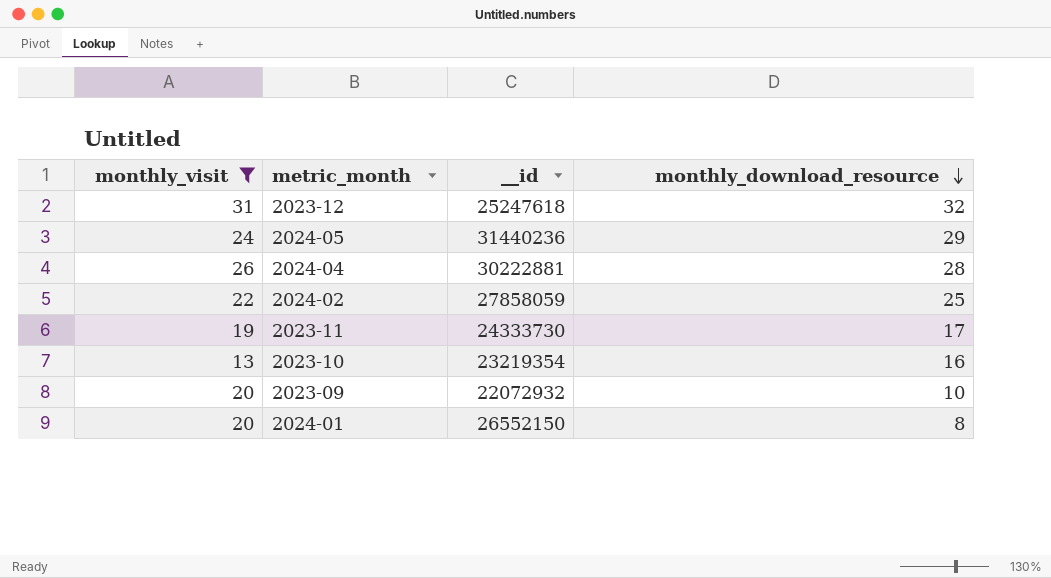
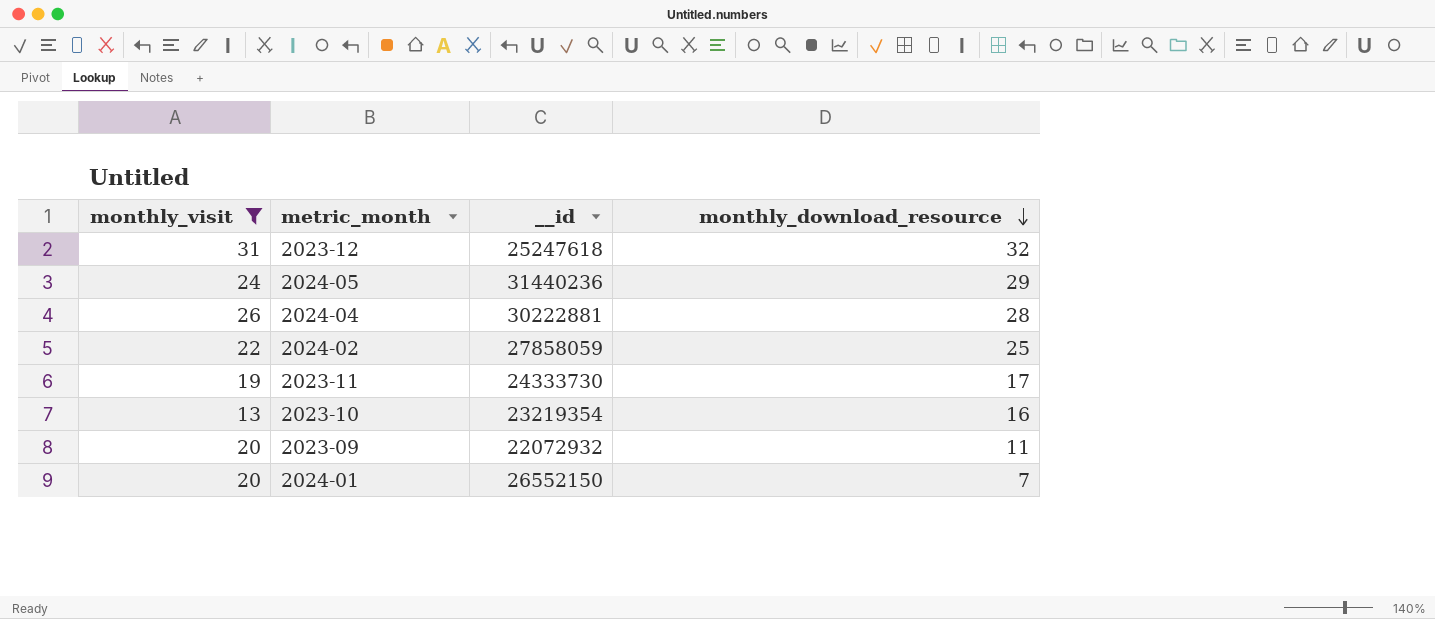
2023-09 | monthly_download_resource: 10 -> 11
2024-01 | monthly_download_resource: 8 -> 7

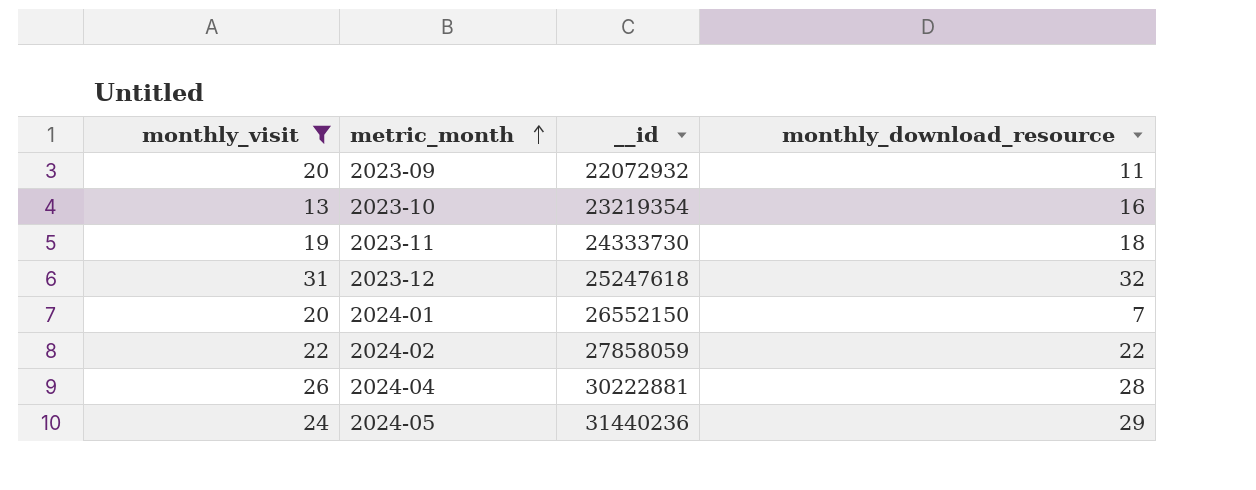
row order: monthly_download_resource descending -> metric_month ascending
2023-11 | monthly_download_resource: 17 -> 18
2024-02 | monthly_download_resource: 25 -> 22

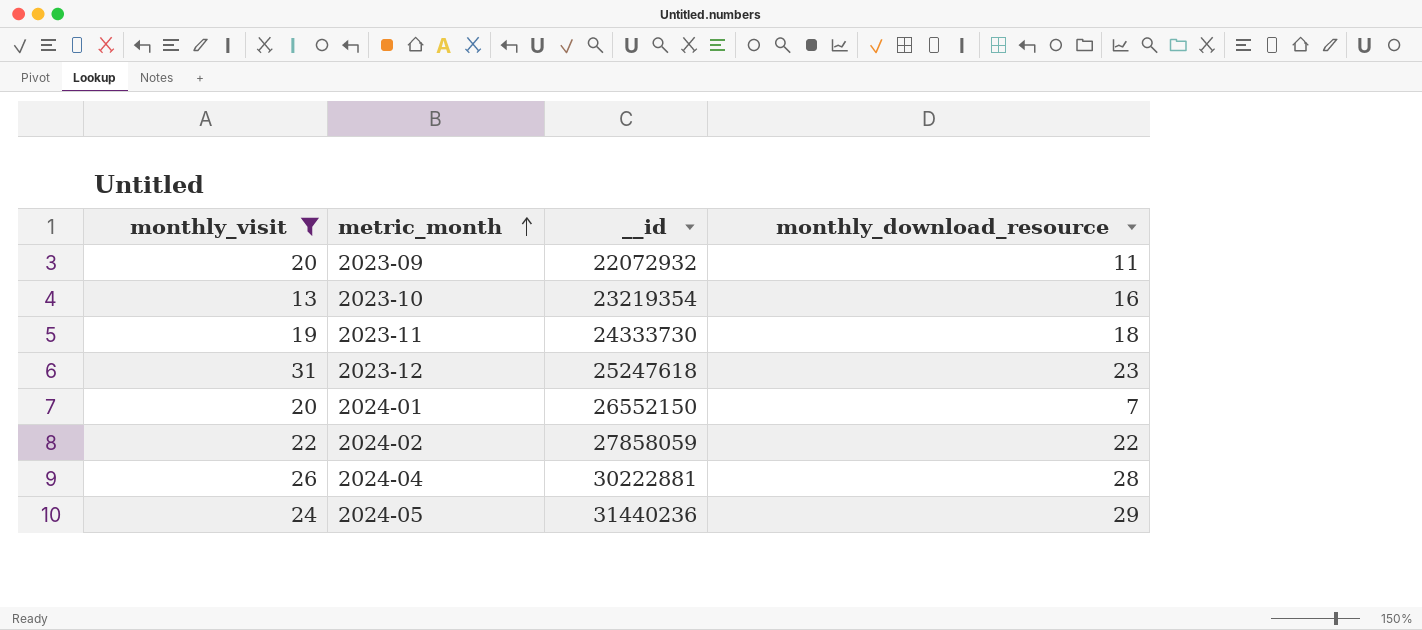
2023-12 | monthly_download_resource: 32 -> 23

